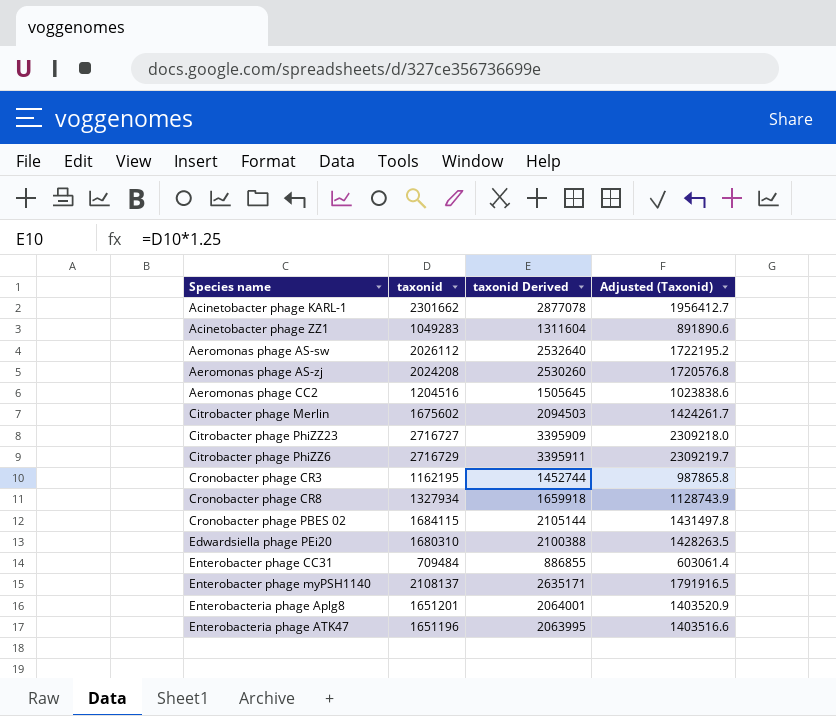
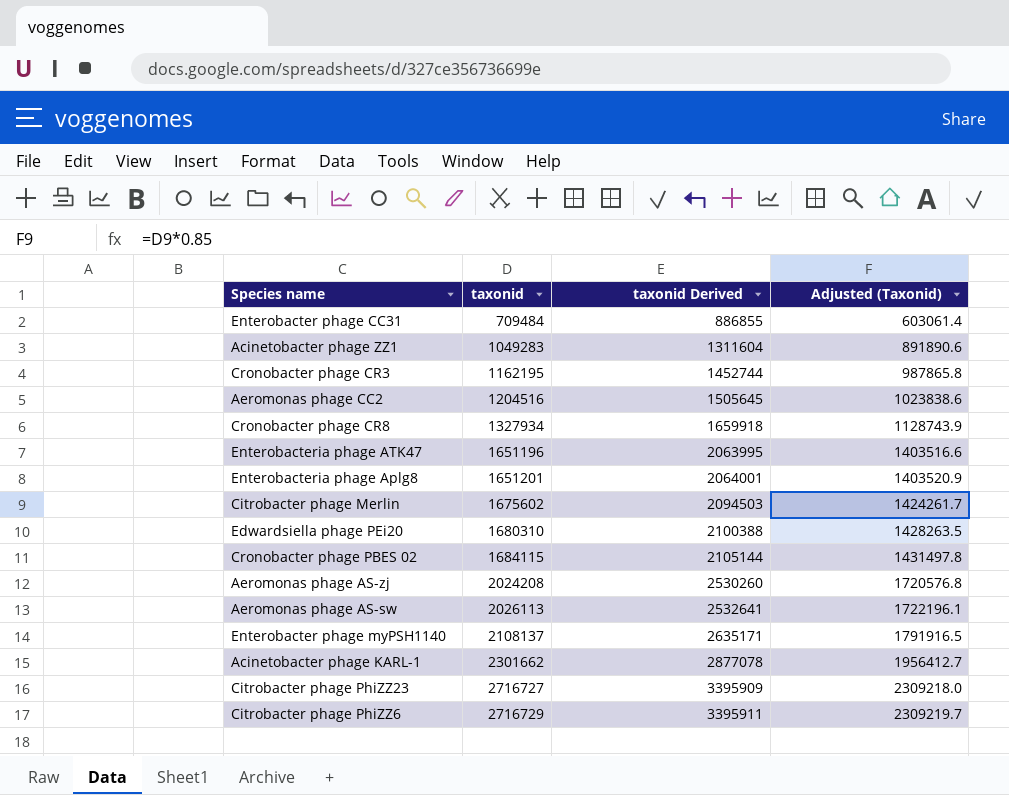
row order: none -> taxonid ascending
Aeromonas phage AS-sw | taxonid: 2026112 -> 2026113
Aeromonas phage AS-sw | taxonid Derived: 2532640 -> 2532641
Aeromonas phage AS-sw | Adjusted (Taxonid): 1722195.2 -> 1722196.1

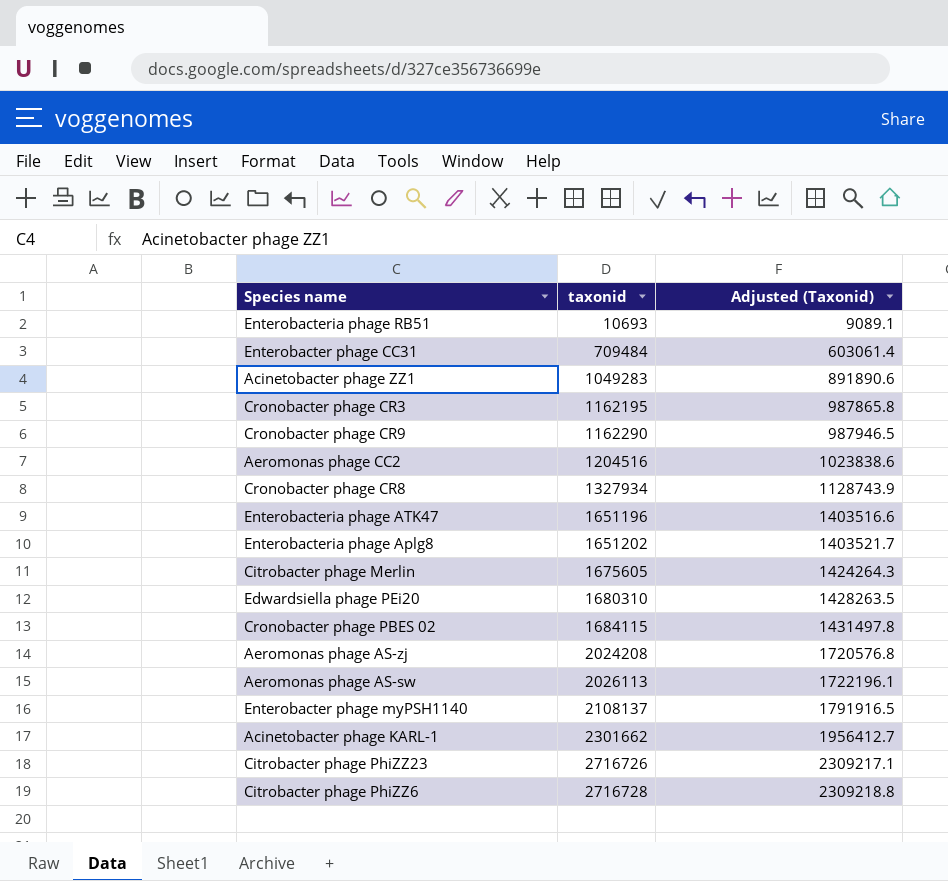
column taxonid Derived | formula: [taxonid] * 1.25 -> none
row Enterobacteria phage RB51: none -> 10693 | 9089.1
row Cronobacter phage CR9: none -> 1162290 | 987946.5
Enterobacteria phage Aplg8 | taxonid: 1651201 -> 1651202
Enterobacteria phage Aplg8 | Adjusted (Taxonid): 1403520.9 -> 1403521.7
Citrobacter phage Merlin | taxonid: 1675602 -> 1675605
Citrobacter phage Merlin | Adjusted (Taxonid): 1424261.7 -> 1424264.3
Citrobacter phage PhiZZ23 | taxonid: 2716727 -> 2716726
Citrobacter phage PhiZZ23 | Adjusted (Taxonid): 2309218.0 -> 2309217.1
Citrobacter phage PhiZZ6 | taxonid: 2716729 -> 2716728
Citrobacter phage PhiZZ6 | Adjusted (Taxonid): 2309219.7 -> 2309218.8

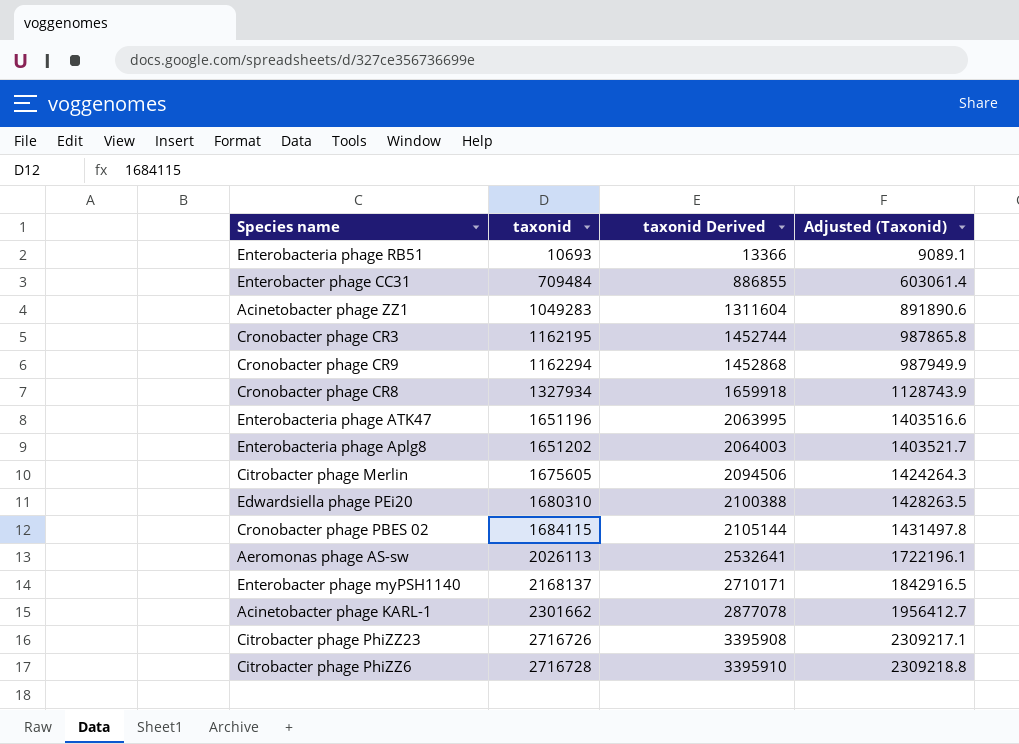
column taxonid Derived | formula: none -> [taxonid] * 1.25
row Aeromonas phage CC2: 1204516 | 1023838.6 -> none
row Aeromonas phage AS-zj: 2024208 | 1720576.8 -> none
Cronobacter phage CR9 | taxonid: 1162290 -> 1162294
Cronobacter phage CR9 | Adjusted (Taxonid): 987946.5 -> 987949.9
Enterobacter phage myPSH1140 | taxonid: 2108137 -> 2168137
Enterobacter phage myPSH1140 | Adjusted (Taxonid): 1791916.5 -> 1842916.5

